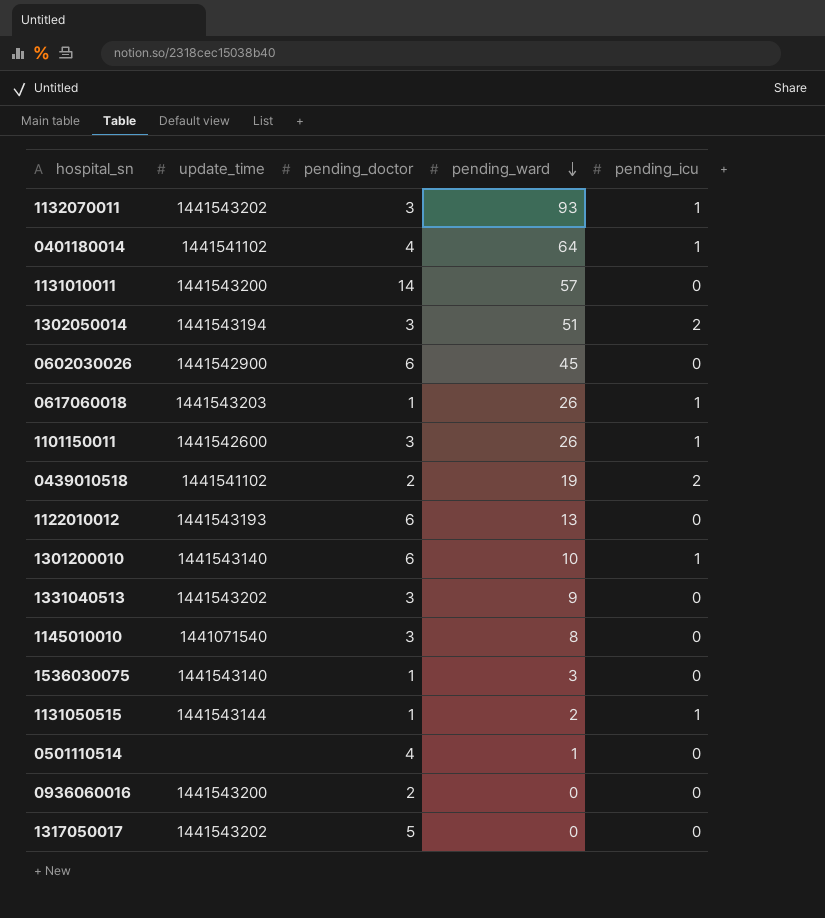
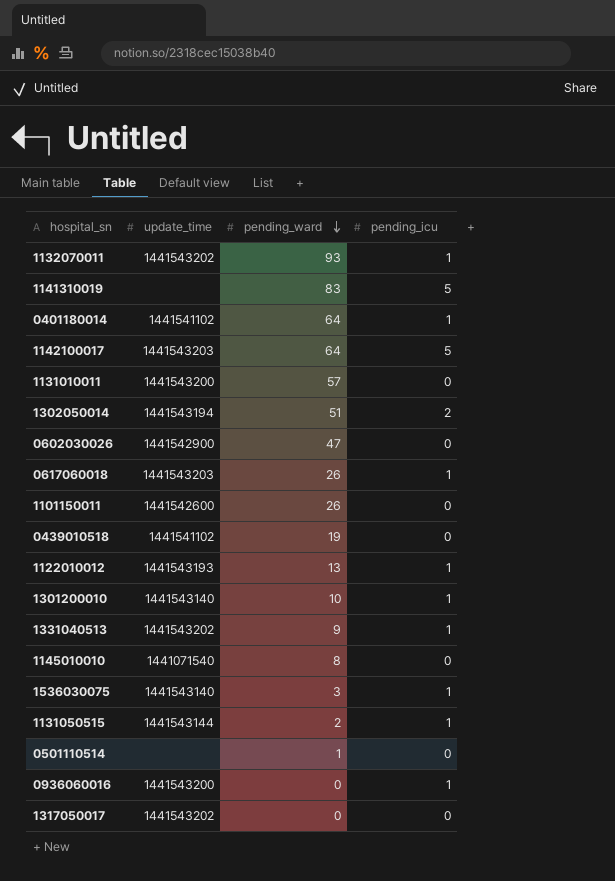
column pending_doctor | position: 3 -> none
row 1141310019: none -> none | 83 | 5
row 1142100017: none -> 1441543203 | 64 | 5
0602030026 | pending_ward: 45 -> 47
1101150011 | pending_icu: 1 -> 0
0439010518 | pending_icu: 2 -> 0
1122010012 | pending_icu: 0 -> 1
1331040513 | pending_icu: 0 -> 1
1536030075 | pending_icu: 0 -> 1
0936060016 | pending_icu: 0 -> 1

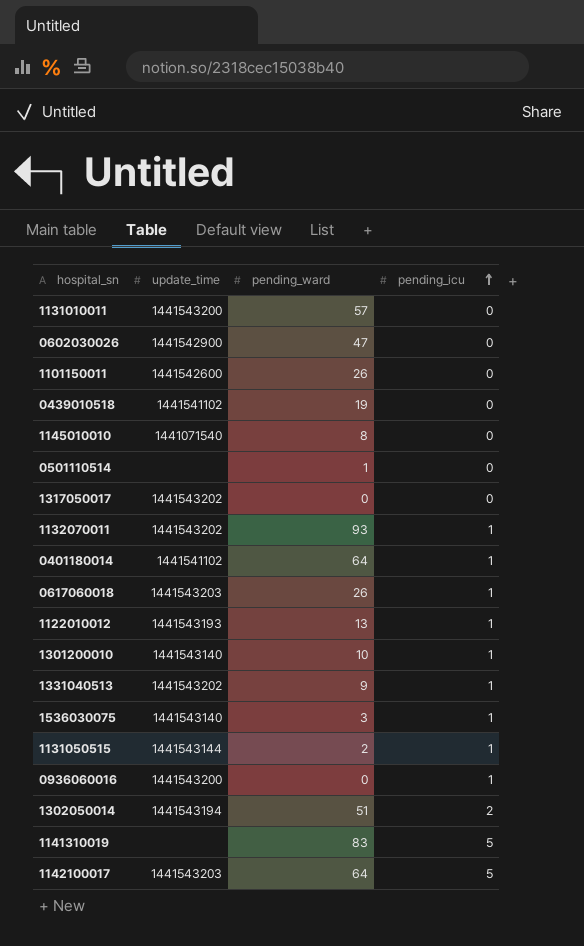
row order: pending_ward descending -> pending_icu ascending

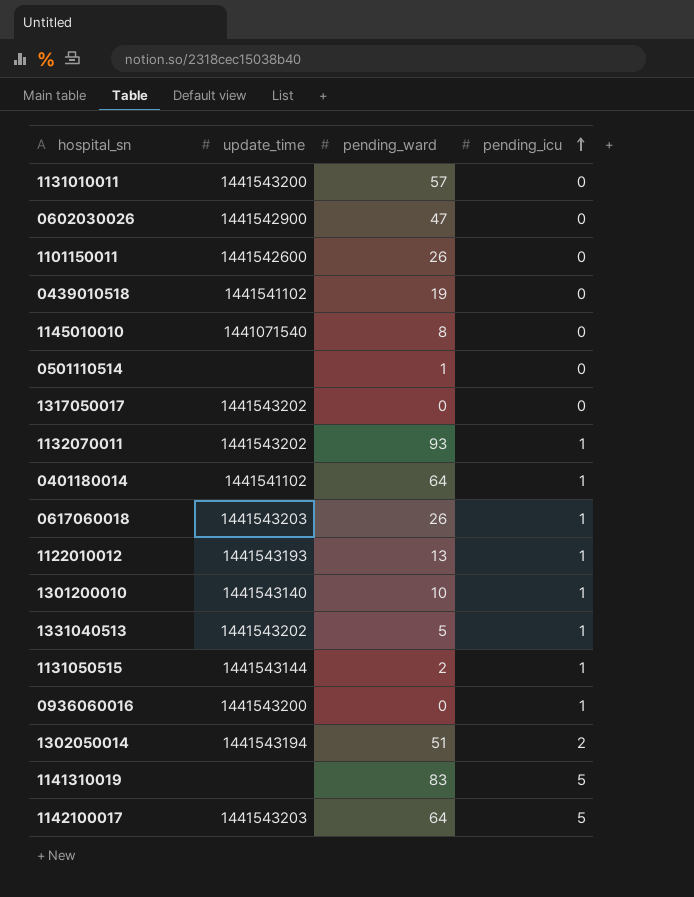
row 1536030075: 1441543140 | 3 | 1 -> none
1331040513 | pending_ward: 9 -> 5

